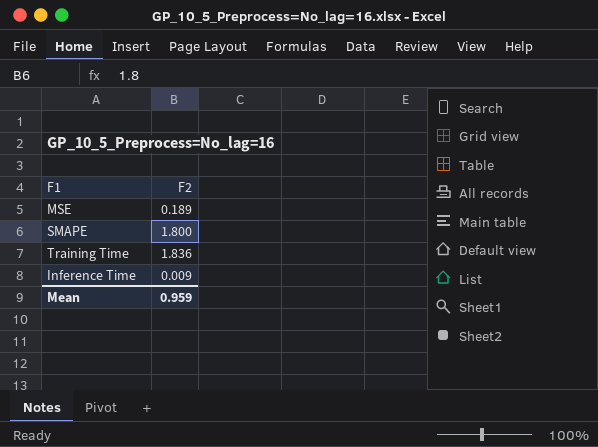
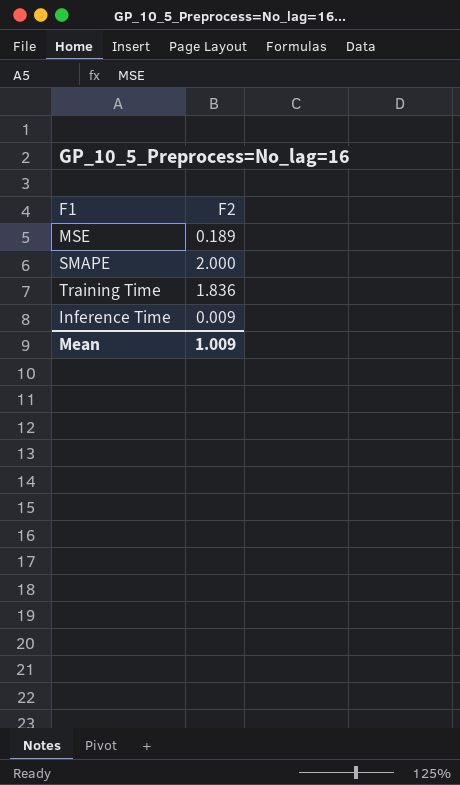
SMAPE | F2: 1.800 -> 2.000
Mean | F2: 0.959 -> 1.009

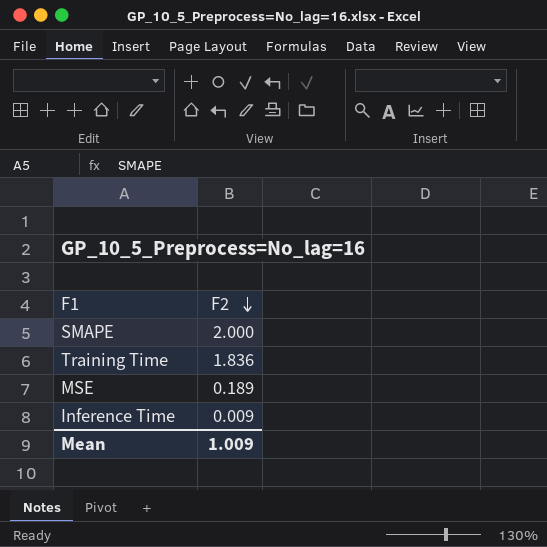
row order: none -> F2 descending

